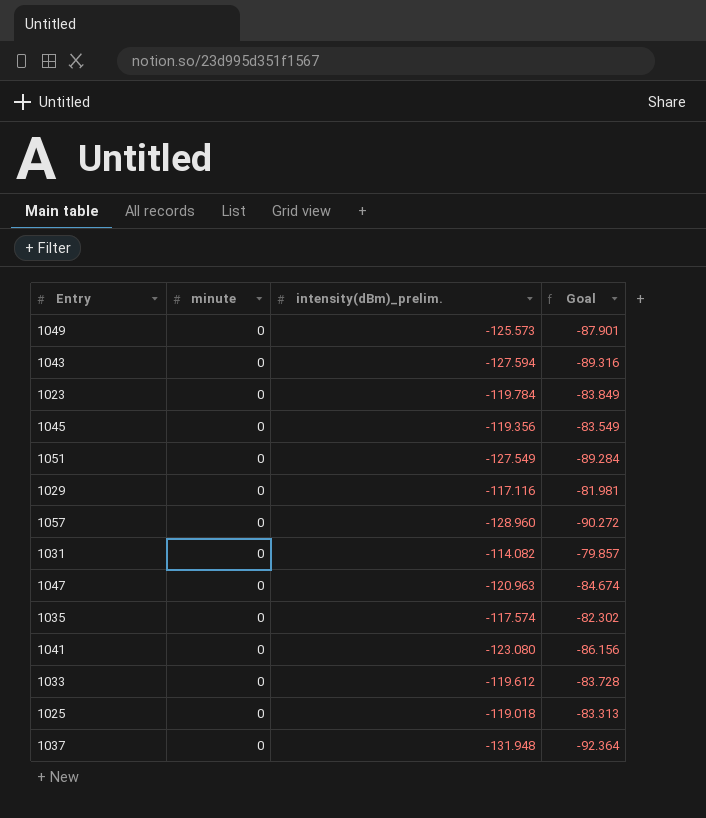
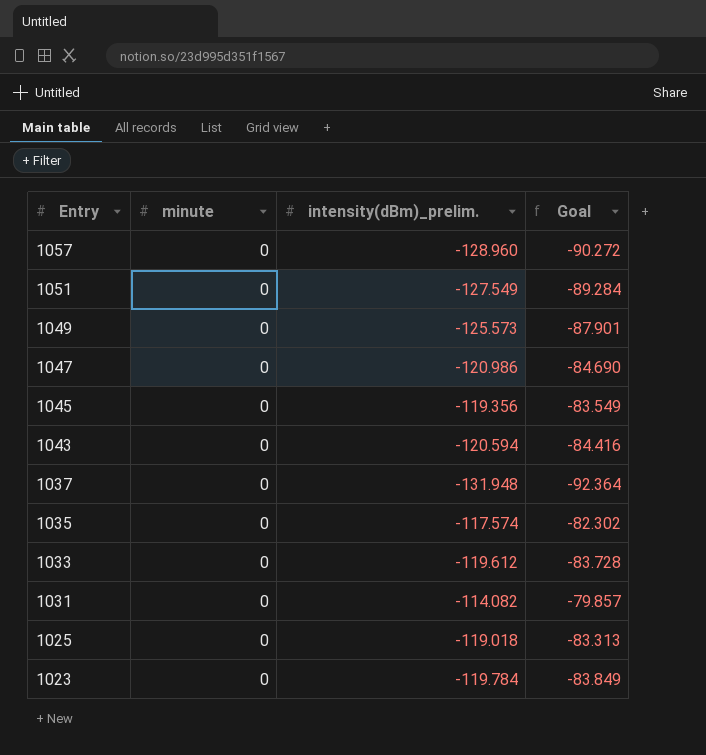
row order: none -> Entry descending
row 1029: 0 | -117.116 | -81.981 -> none
row 1041: 0 | -123.080 | -86.156 -> none
1047 | intensity(dBm)_prelim.: -120.963 -> -120.986
1047 | Goal: -84.674 -> -84.690
1043 | intensity(dBm)_prelim.: -127.594 -> -120.594
1043 | Goal: -89.316 -> -84.416

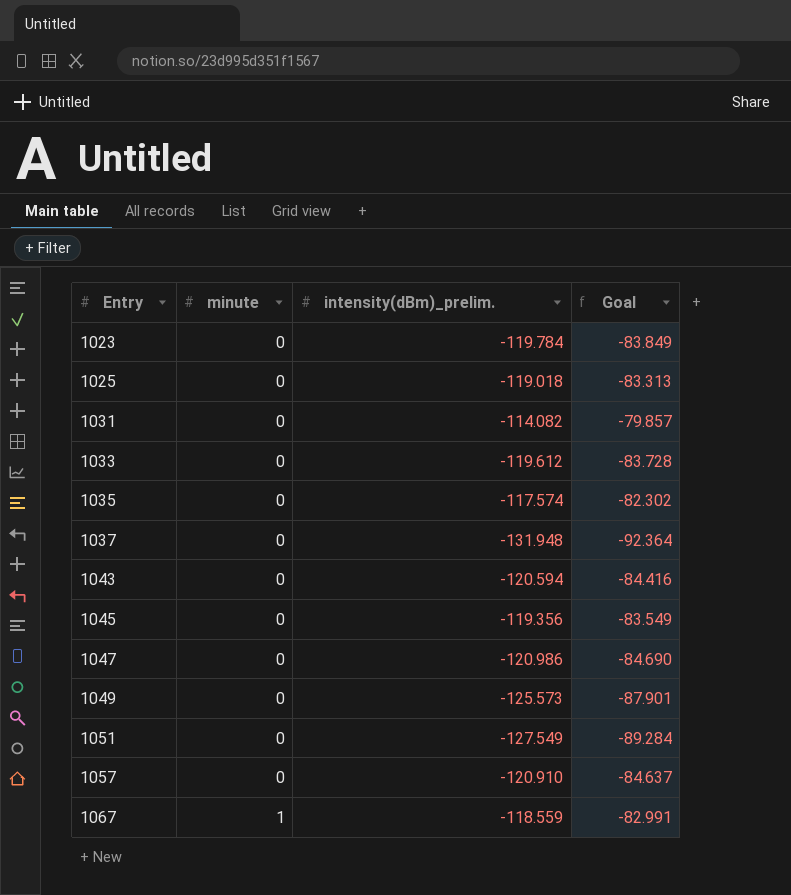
row order: Entry descending -> Entry ascending
1057 | intensity(dBm)_prelim.: -128.960 -> -120.910
1057 | Goal: -90.272 -> -84.637
row 1067: none -> 1 | -118.559 | -82.991

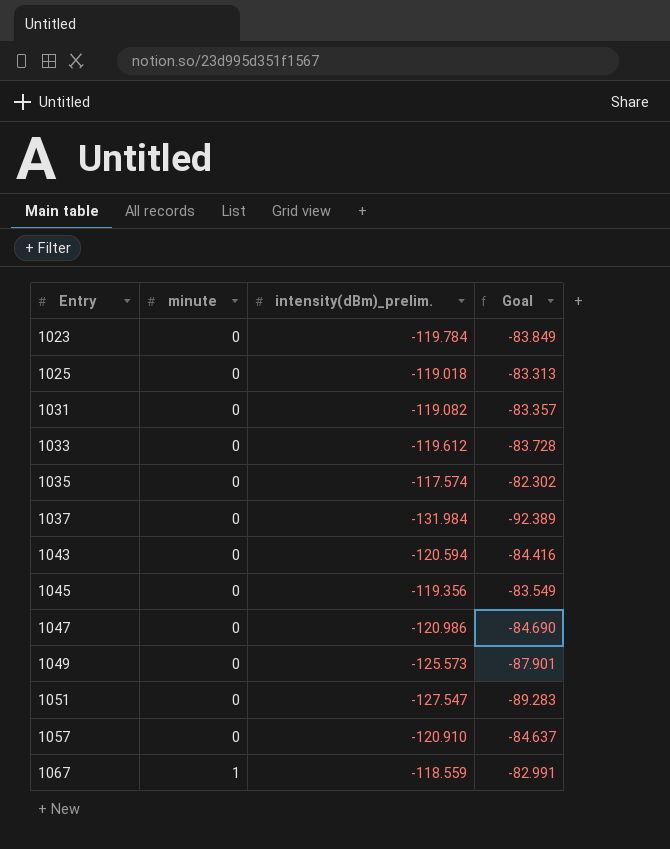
1031 | intensity(dBm)_prelim.: -114.082 -> -119.082
1031 | Goal: -79.857 -> -83.357
1037 | intensity(dBm)_prelim.: -131.948 -> -131.984
1037 | Goal: -92.364 -> -92.389
1051 | intensity(dBm)_prelim.: -127.549 -> -127.547
1051 | Goal: -89.284 -> -89.283

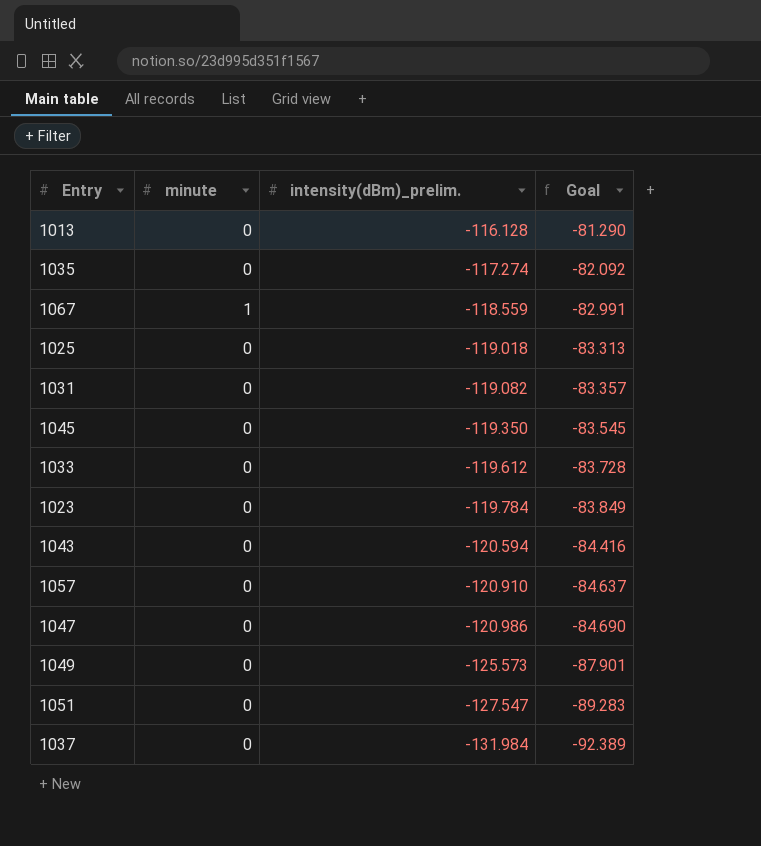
row order: Entry ascending -> intensity(dBm)_prelim. descending
row 1013: none -> 0 | -116.128 | -81.290
1035 | intensity(dBm)_prelim.: -117.574 -> -117.274
1035 | Goal: -82.302 -> -82.092
1045 | intensity(dBm)_prelim.: -119.356 -> -119.350
1045 | Goal: -83.549 -> -83.545

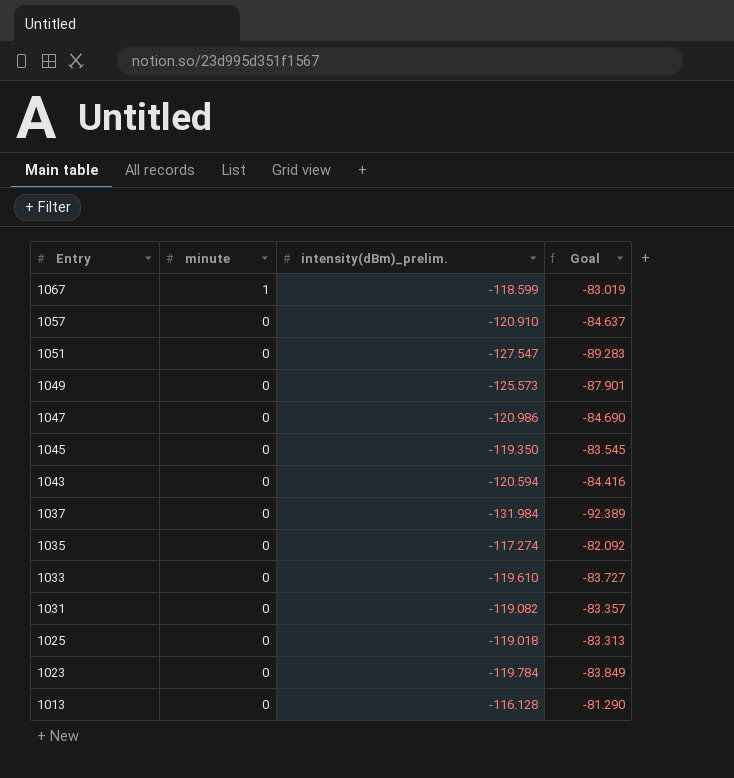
row order: intensity(dBm)_prelim. descending -> Entry descending
1067 | intensity(dBm)_prelim.: -118.559 -> -118.599
1067 | Goal: -82.991 -> -83.019
1033 | intensity(dBm)_prelim.: -119.612 -> -119.610
1033 | Goal: -83.728 -> -83.727

